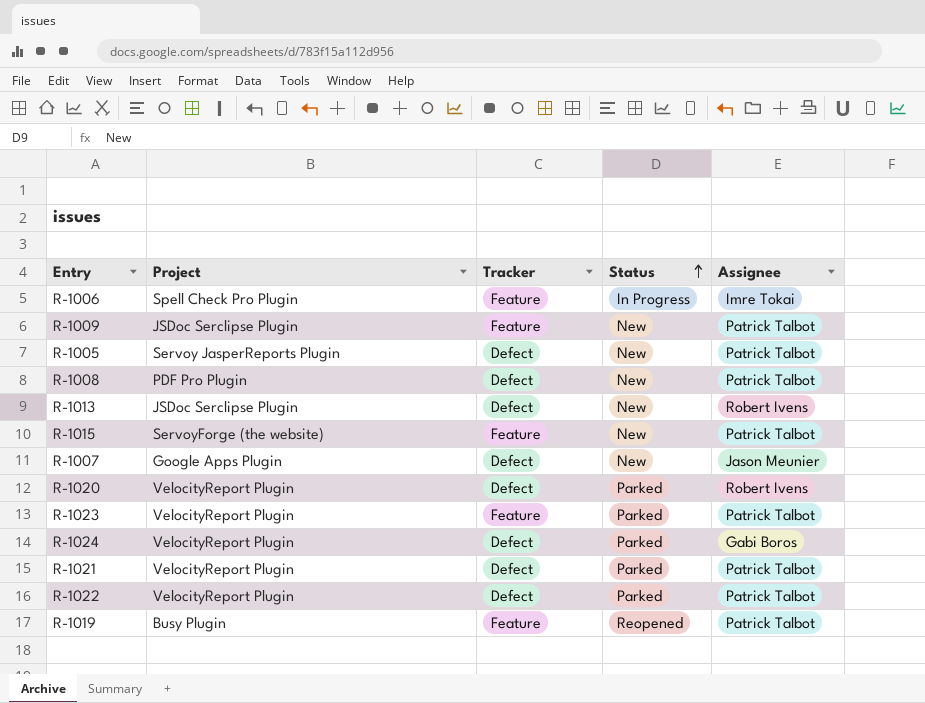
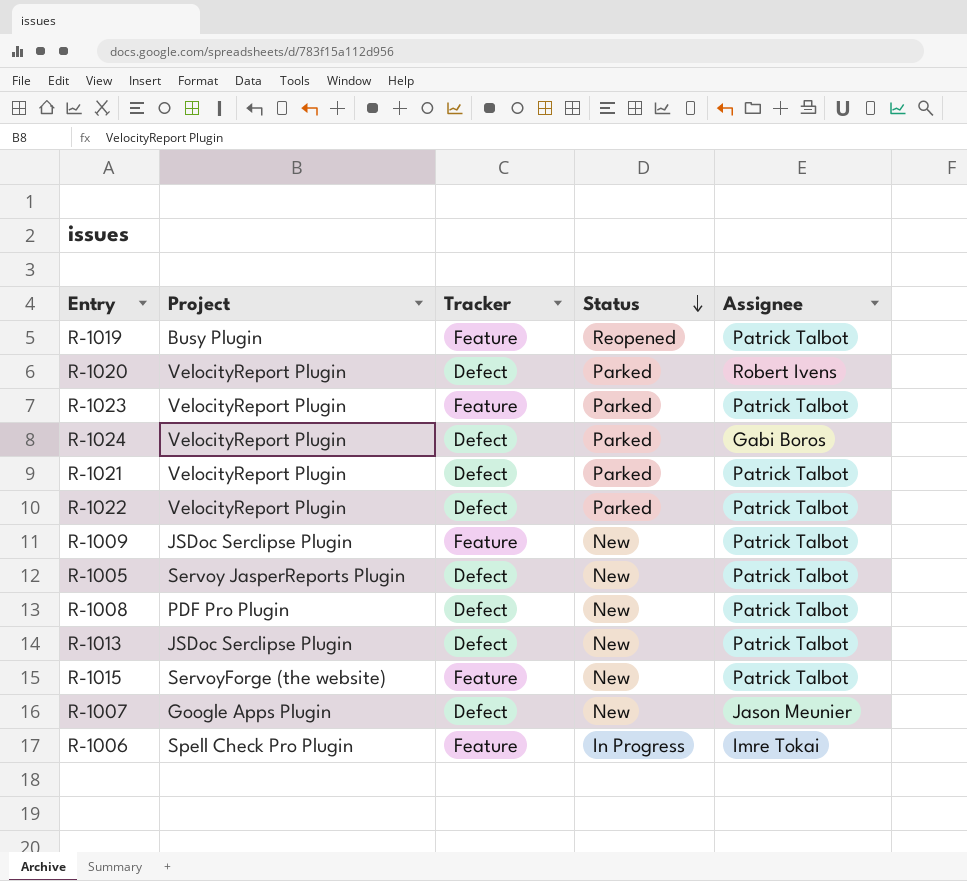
row order: Status ascending -> Status descending
R-1013 | Assignee: Robert Ivens -> Patrick Talbot

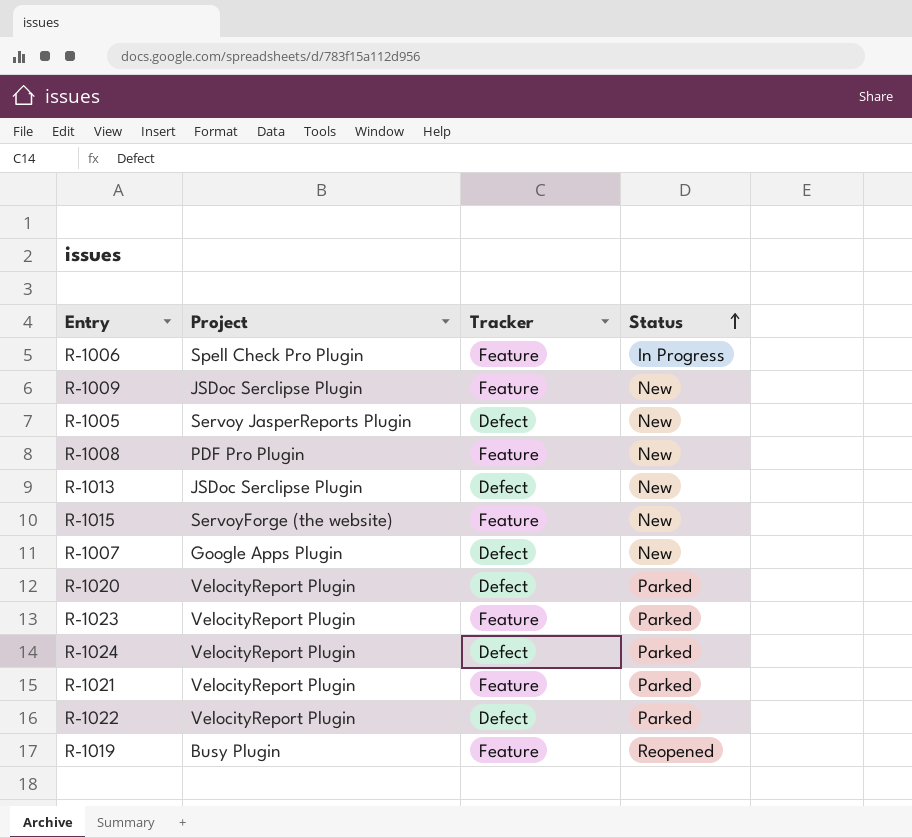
row order: Status descending -> Status ascending
column Assignee | position: 5 -> none
R-1008 | Tracker: Defect -> Feature
R-1021 | Tracker: Defect -> Feature

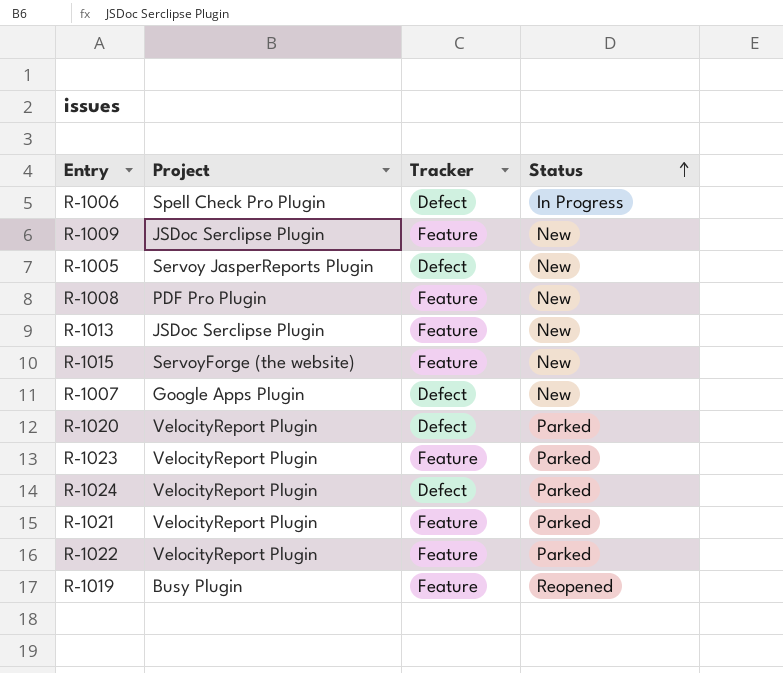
R-1006 | Tracker: Feature -> Defect
R-1013 | Tracker: Defect -> Feature
R-1022 | Tracker: Defect -> Feature

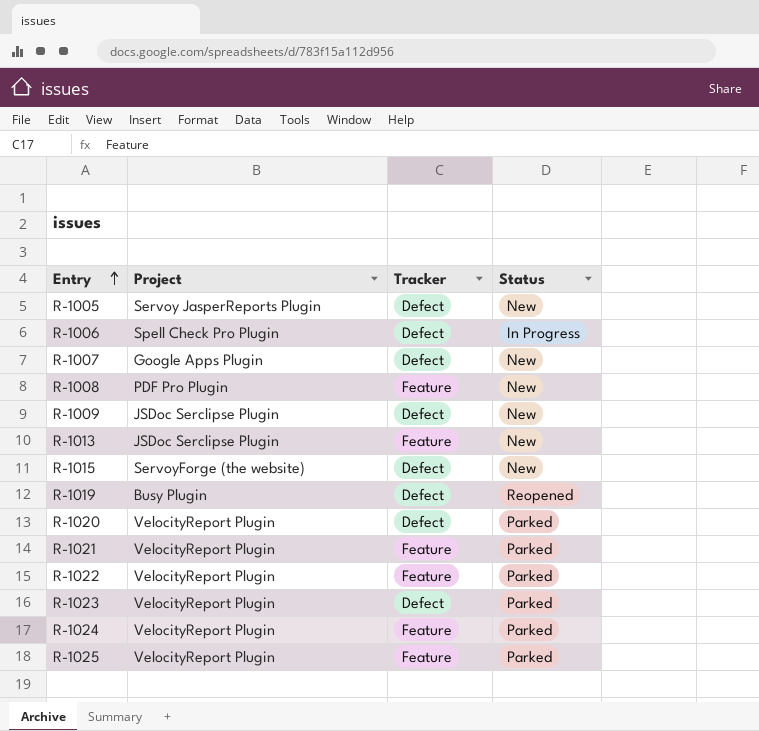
row order: Status ascending -> Entry ascending
R-1009 | Tracker: Feature -> Defect
R-1015 | Tracker: Feature -> Defect
R-1019 | Tracker: Feature -> Defect
R-1023 | Tracker: Feature -> Defect
R-1024 | Tracker: Defect -> Feature
row R-1025: none -> VelocityReport Plugin | Feature | Parked

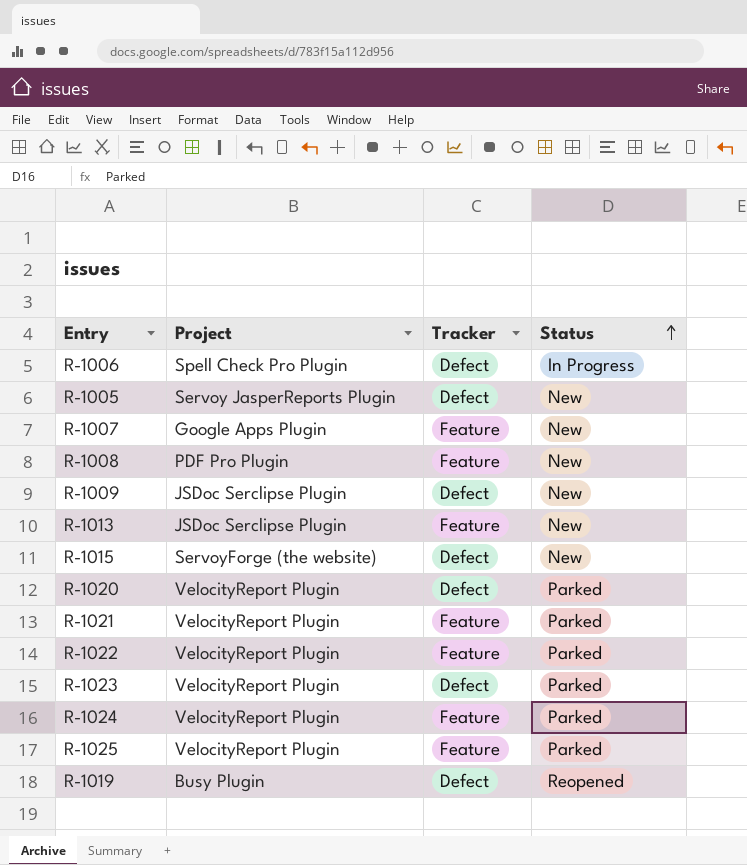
row order: Entry ascending -> Status ascending
R-1007 | Tracker: Defect -> Feature

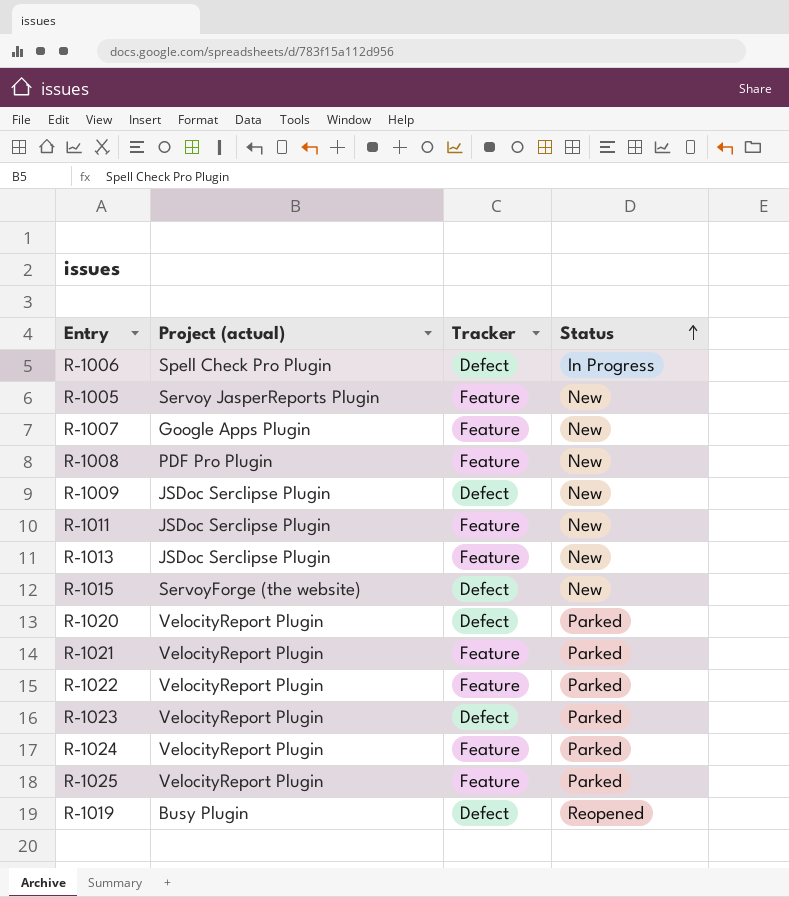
column name: Project -> Project (actual)
R-1005 | Tracker: Defect -> Feature
row R-1011: none -> JSDoc Serclipse Plugin | Feature | New

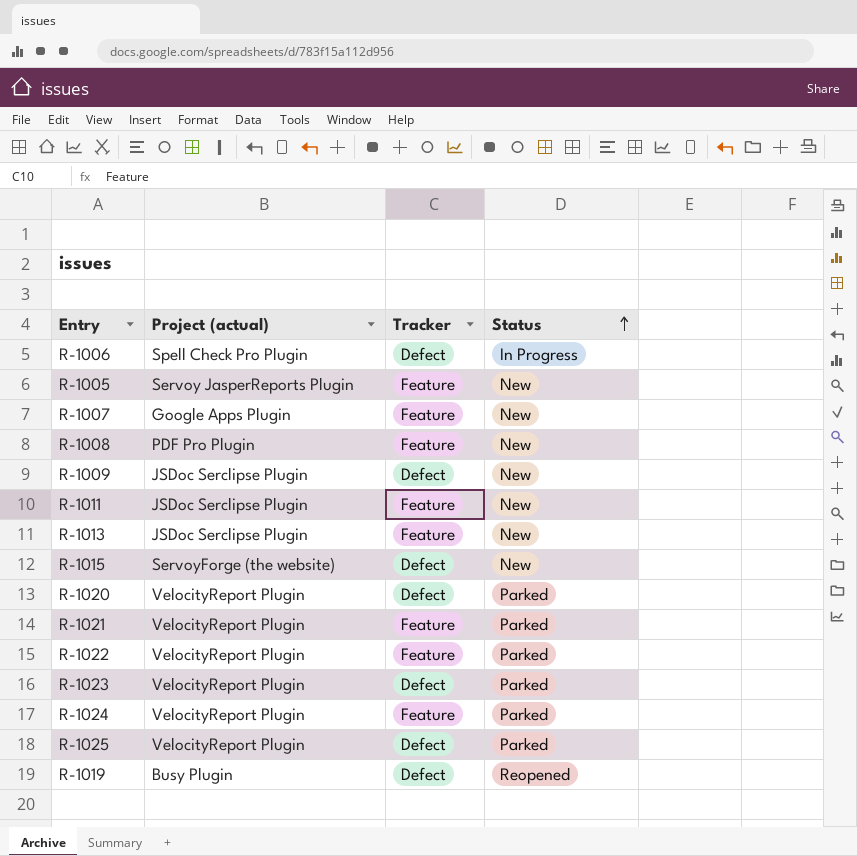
R-1025 | Tracker: Feature -> Defect

